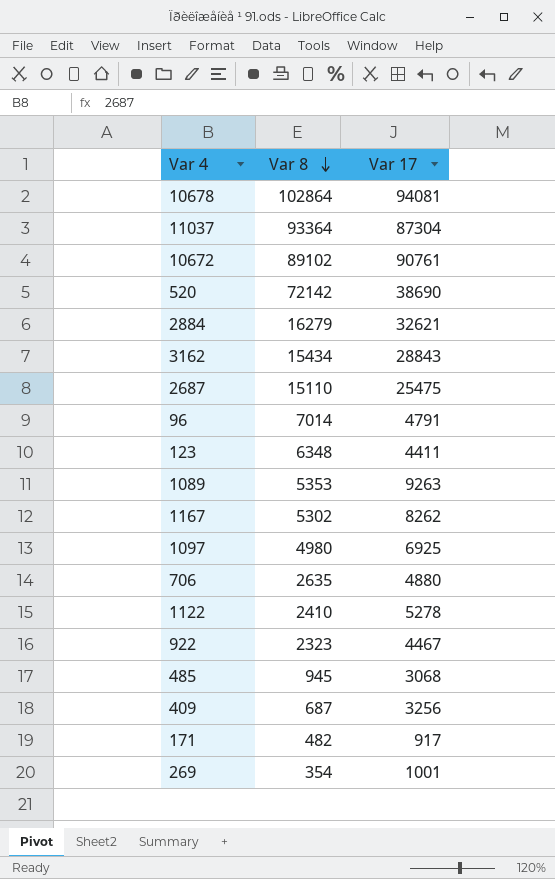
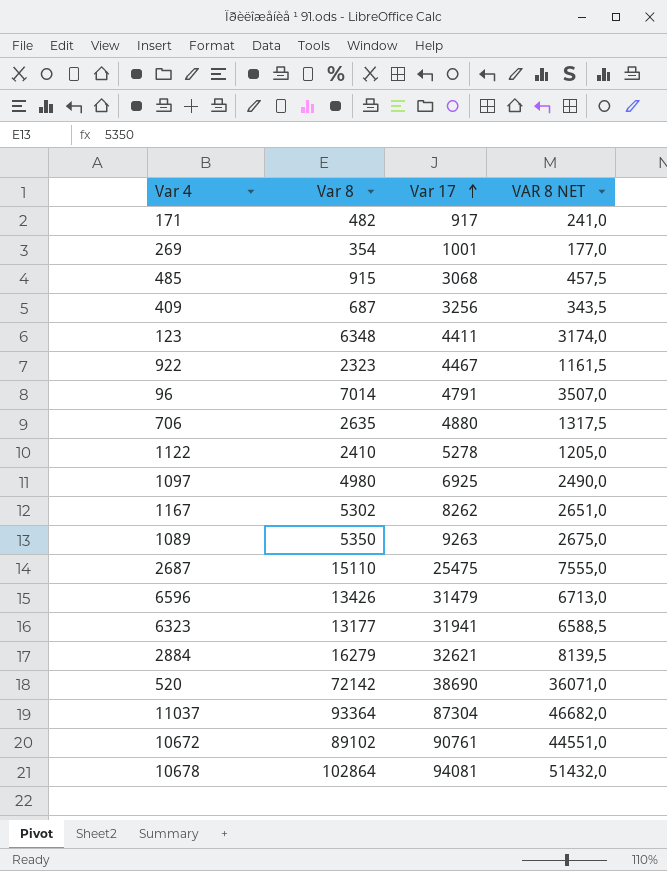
row order: Var 8 descending -> Var 17 ascending
column VAR 8 NET | formula: none -> [Var 8] * 0,5
row 3162: 15434 | 28843 -> none
485 | Var 8: 945 -> 915
1089 | Var 8: 5353 -> 5350
row 6596: none -> 13426 | 31479 | 6713,0
row 6323: none -> 13177 | 31941 | 6588,5

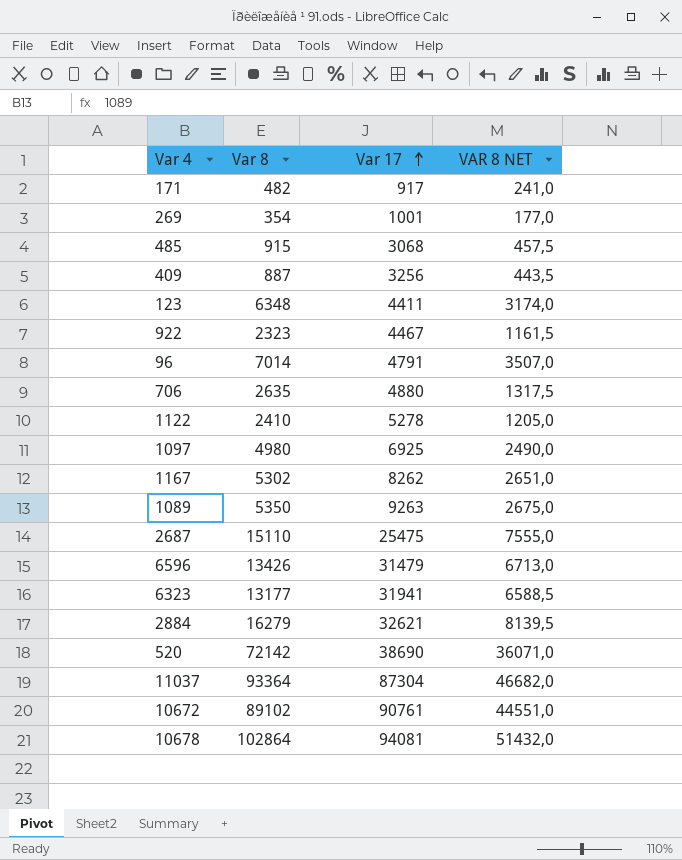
409 | Var 8: 687 -> 887
409 | VAR 8 NET: 343,5 -> 443,5

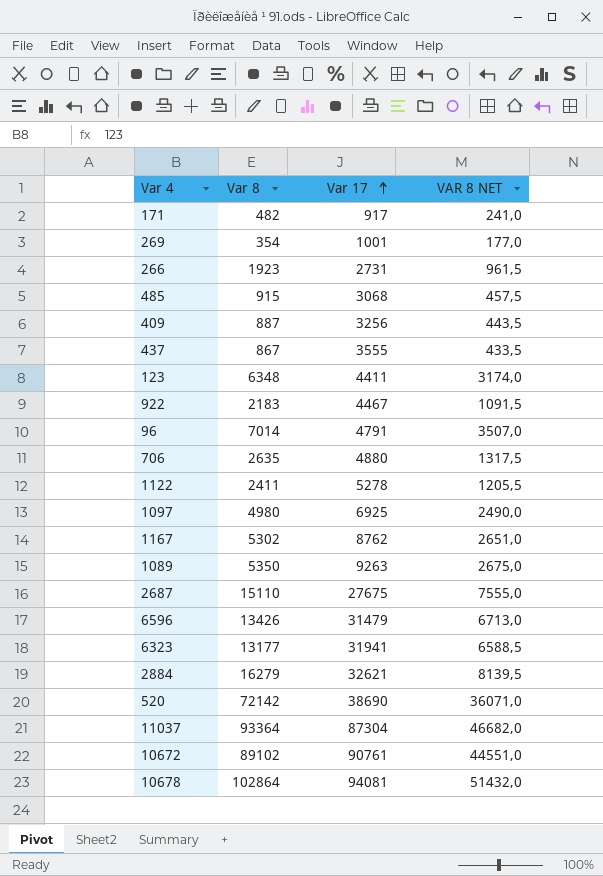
row 266: none -> 1923 | 2731 | 961,5
row 437: none -> 867 | 3555 | 433,5
922 | Var 8: 2323 -> 2183
922 | VAR 8 NET: 1161,5 -> 1091,5
1122 | Var 8: 2410 -> 2411
1122 | VAR 8 NET: 1205,0 -> 1205,5
1167 | Var 17: 8262 -> 8762
2687 | Var 17: 25475 -> 27675

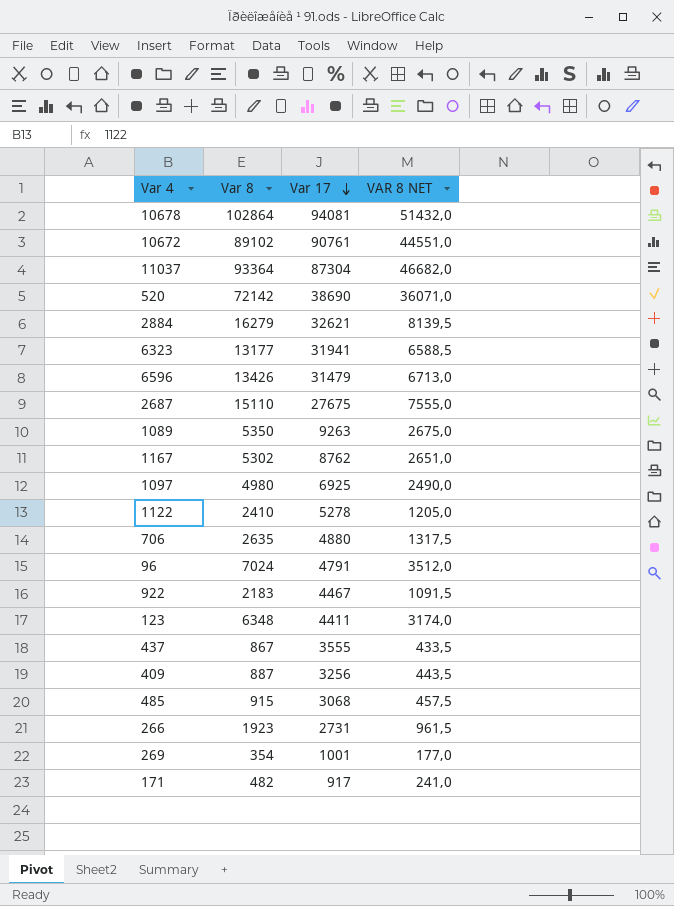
row order: Var 17 ascending -> Var 17 descending
1122 | Var 8: 2411 -> 2410
1122 | VAR 8 NET: 1205,5 -> 1205,0
96 | Var 8: 7014 -> 7024
96 | VAR 8 NET: 3507,0 -> 3512,0

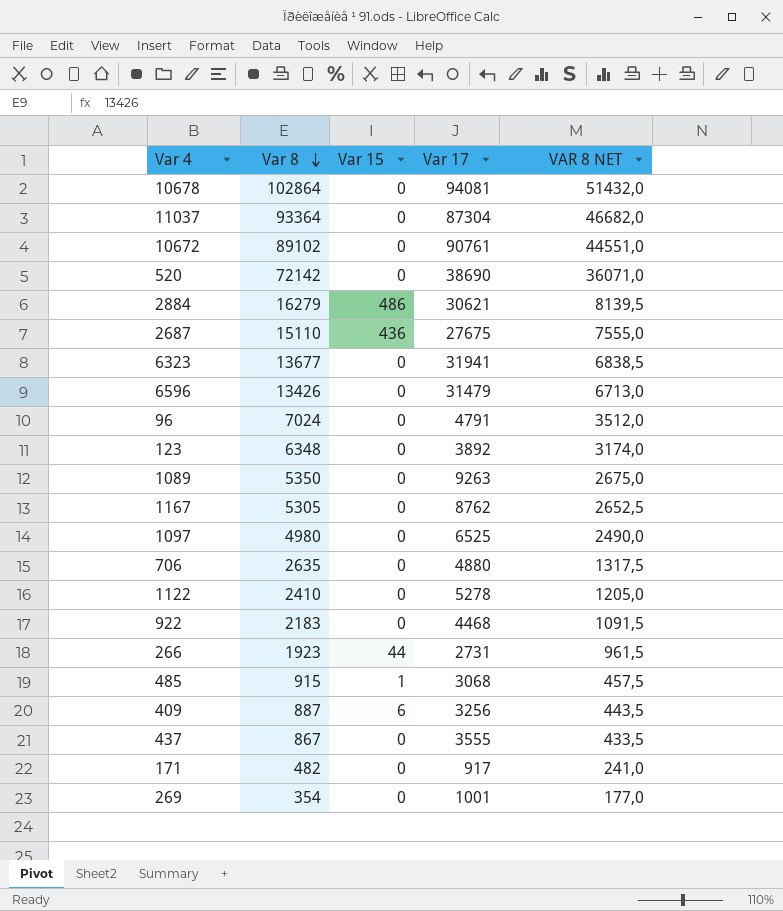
row order: Var 17 descending -> Var 8 descending
column Var 15 | position: none -> 3
2884 | Var 17: 32621 -> 30621
6323 | Var 8: 13177 -> 13677
6323 | VAR 8 NET: 6588,5 -> 6838,5
123 | Var 17: 4411 -> 3892
1167 | Var 8: 5302 -> 5305
1167 | VAR 8 NET: 2651,0 -> 2652,5
1097 | Var 17: 6925 -> 6525
922 | Var 17: 4467 -> 4468

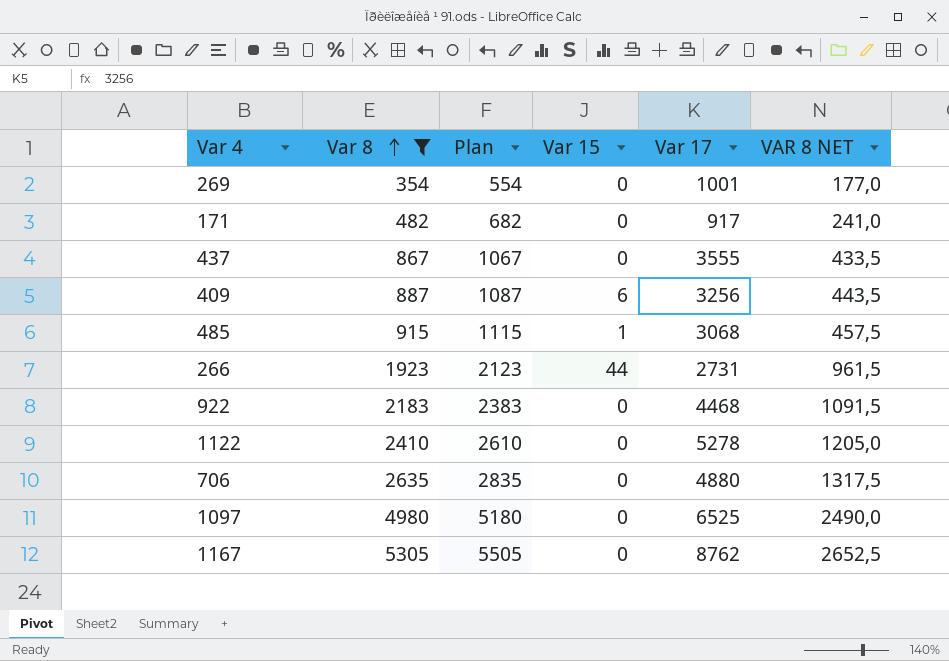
filter: none -> Var 8 <= 5305
row order: Var 8 descending -> Var 8 ascending
column Plan | formula: none -> [Var 8] + 200

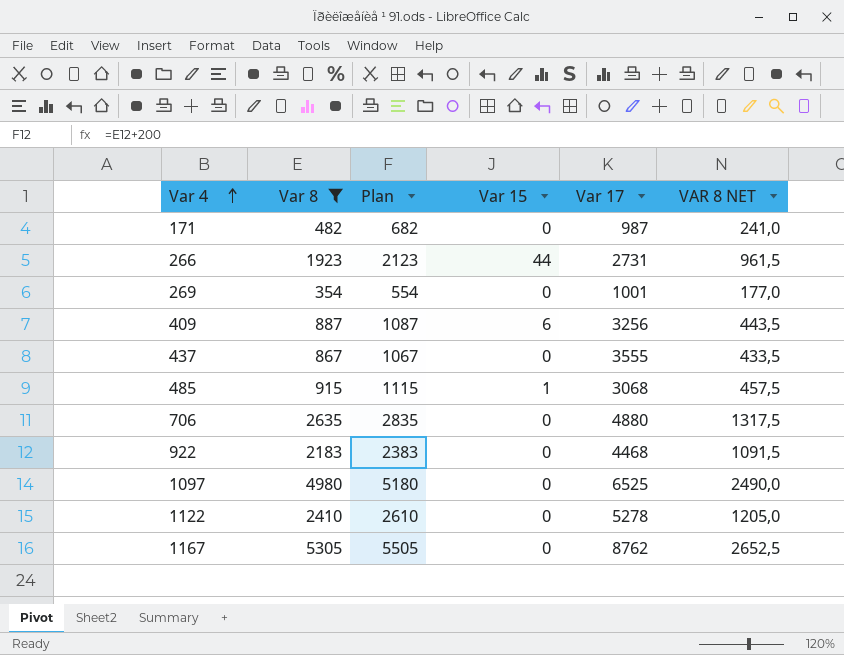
row order: Var 8 ascending -> Var 4 ascending
171 | Var 17: 917 -> 987

